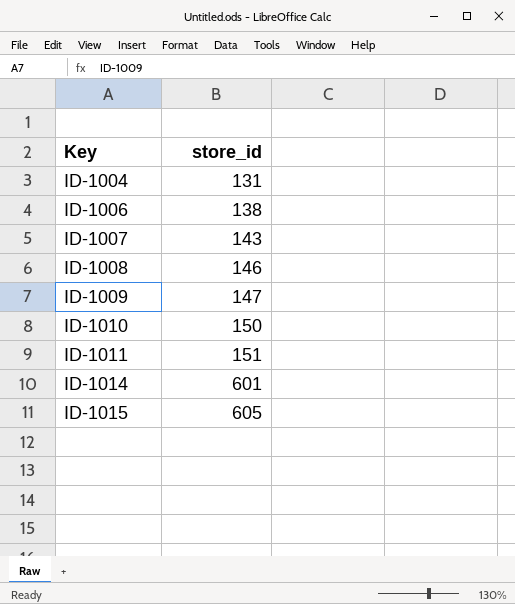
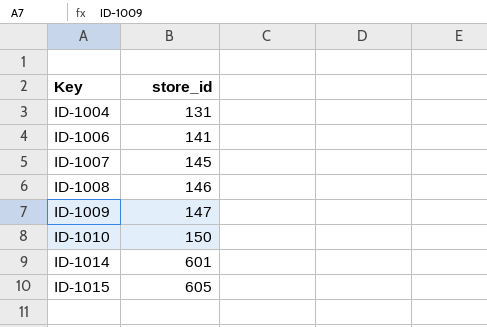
row ID-1011: 151 -> none
ID-1006 | store_id: 138 -> 141
ID-1007 | store_id: 143 -> 145

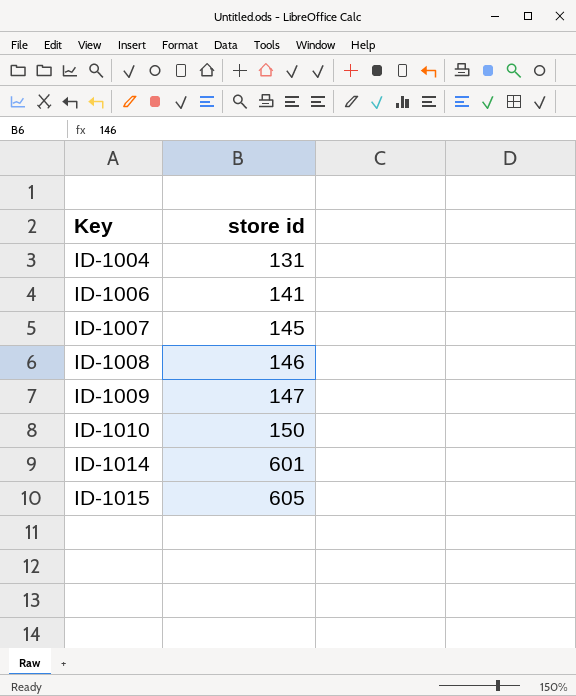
column name: store_id -> store id

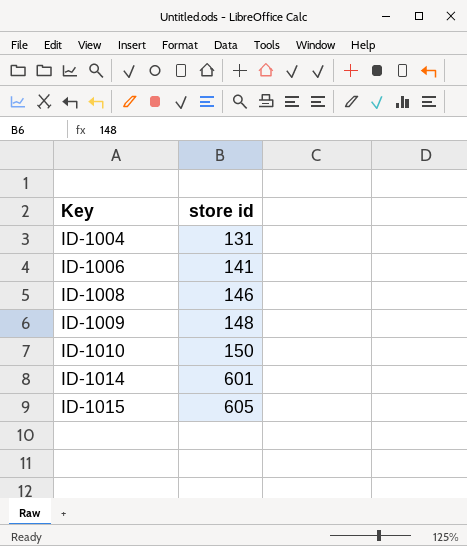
row ID-1007: 145 -> none
ID-1009 | store id: 147 -> 148

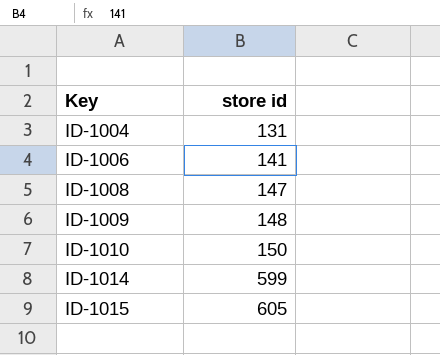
ID-1008 | store id: 146 -> 147
ID-1014 | store id: 601 -> 599

